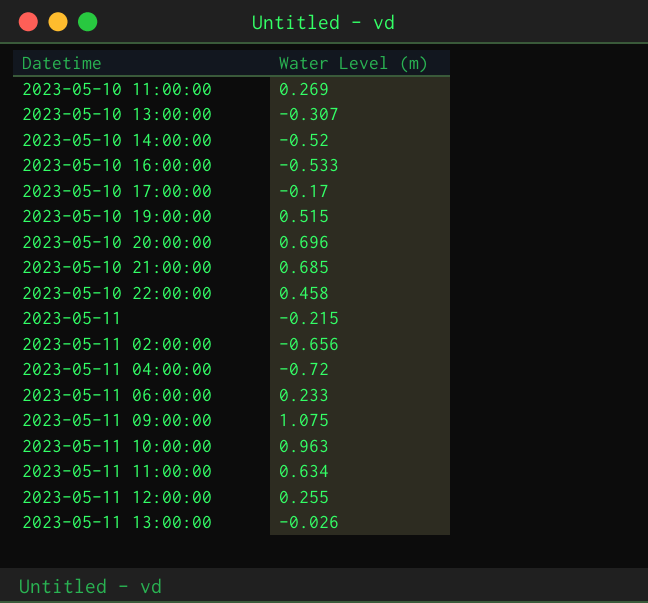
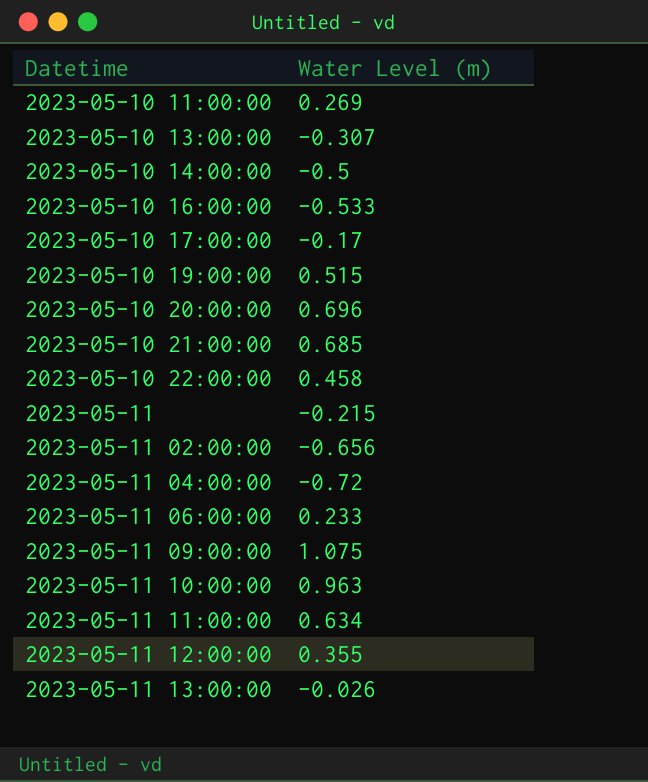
2023-05-10 14:00:00 | Water Level (m): -0.52 -> -0.5
2023-05-11 12:00:00 | Water Level (m): 0.255 -> 0.355

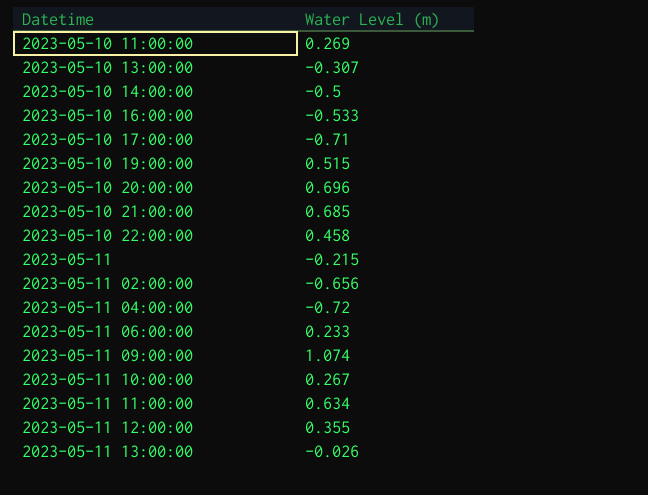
2023-05-10 17:00:00 | Water Level (m): -0.17 -> -0.71
2023-05-11 09:00:00 | Water Level (m): 1.075 -> 1.074
2023-05-11 10:00:00 | Water Level (m): 0.963 -> 0.267

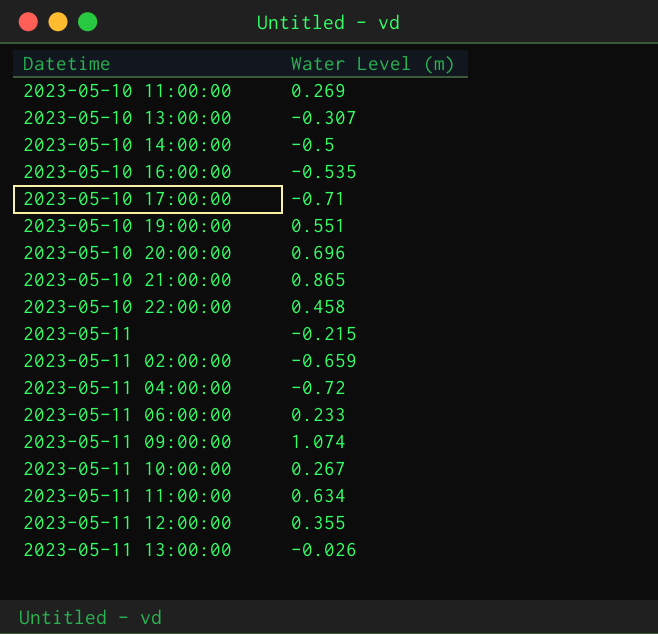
2023-05-10 16:00:00 | Water Level (m): -0.533 -> -0.535
2023-05-10 19:00:00 | Water Level (m): 0.515 -> 0.551
2023-05-10 21:00:00 | Water Level (m): 0.685 -> 0.865
2023-05-11 02:00:00 | Water Level (m): -0.656 -> -0.659

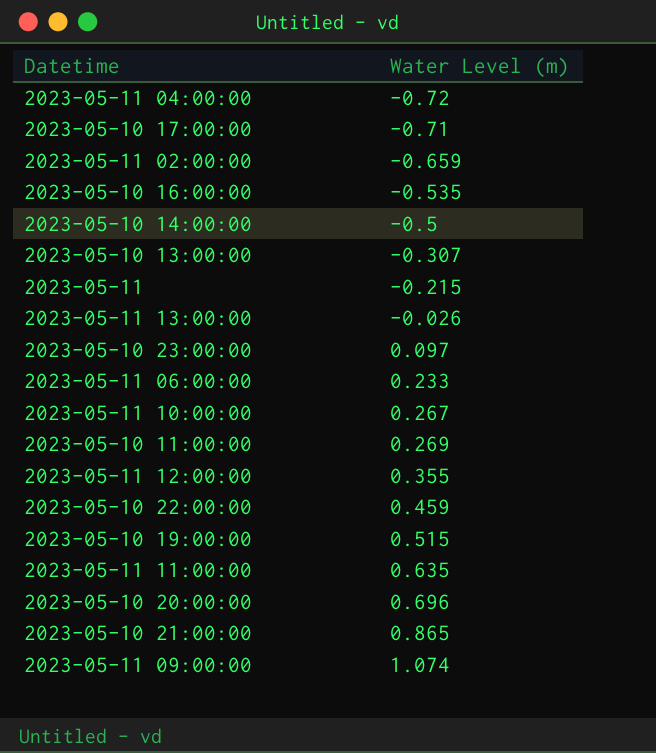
row order: Datetime ascending -> Water Level (m) ascending
row 2023-05-10 23:00:00: none -> 0.097
2023-05-10 22:00:00 | Water Level (m): 0.458 -> 0.459
2023-05-10 19:00:00 | Water Level (m): 0.551 -> 0.515
2023-05-11 11:00:00 | Water Level (m): 0.634 -> 0.635

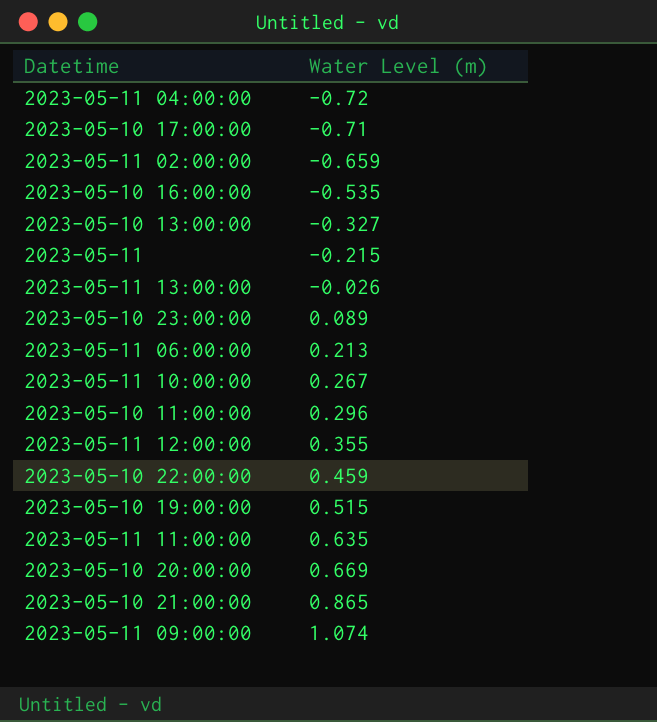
row 2023-05-10 14:00:00: -0.5 -> none
2023-05-10 13:00:00 | Water Level (m): -0.307 -> -0.327
2023-05-10 23:00:00 | Water Level (m): 0.097 -> 0.089
2023-05-11 06:00:00 | Water Level (m): 0.233 -> 0.213
2023-05-10 11:00:00 | Water Level (m): 0.269 -> 0.296
2023-05-10 20:00:00 | Water Level (m): 0.696 -> 0.669

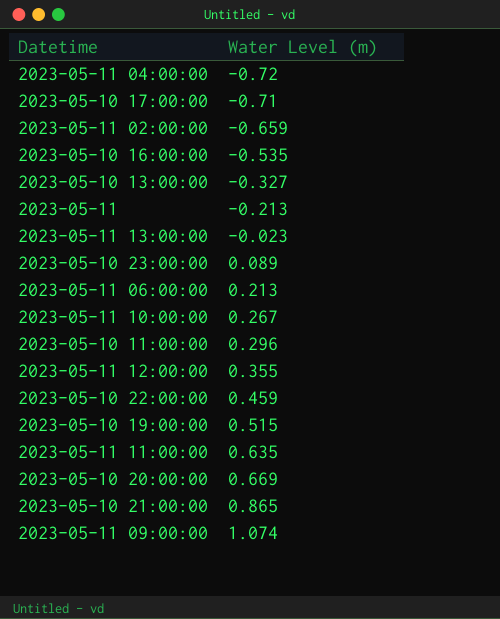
2023-05-11 | Water Level (m): -0.215 -> -0.213
2023-05-11 13:00:00 | Water Level (m): -0.026 -> -0.023

